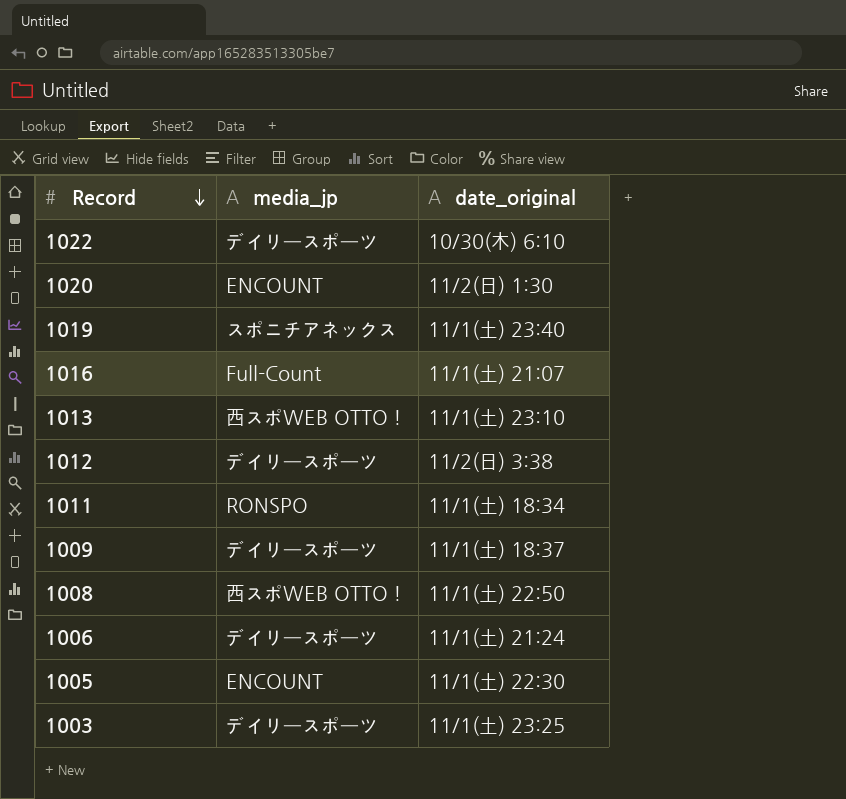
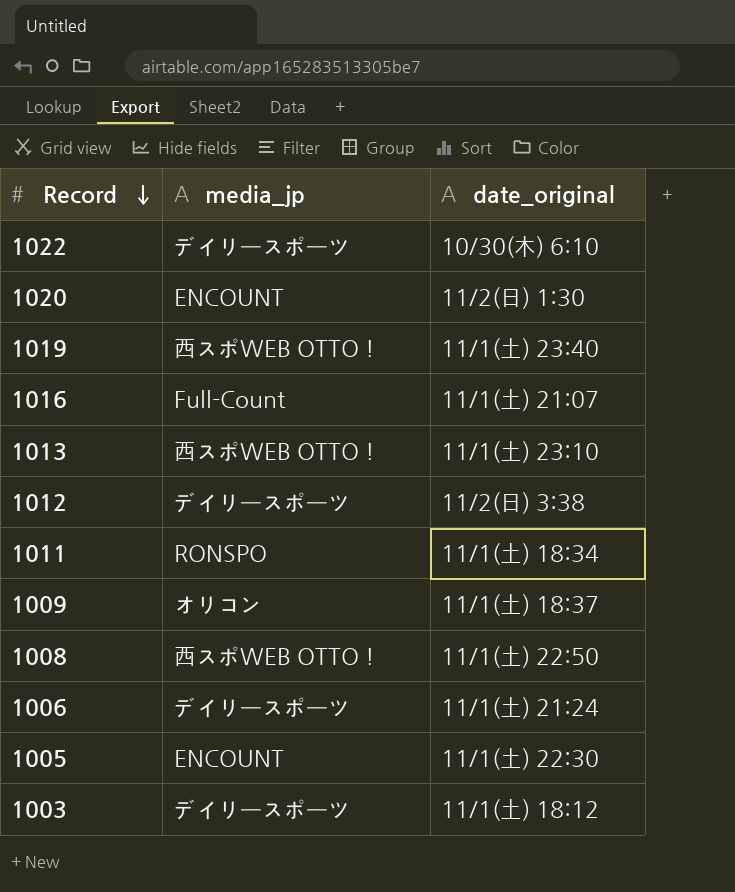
1019 | media_jp: スポニチアネックス -> 西スポWEB OTTO！
1009 | media_jp: デイリースポーツ -> オリコン
1003 | date_original: 11/1(土) 23:25 -> 11/1(土) 18:12

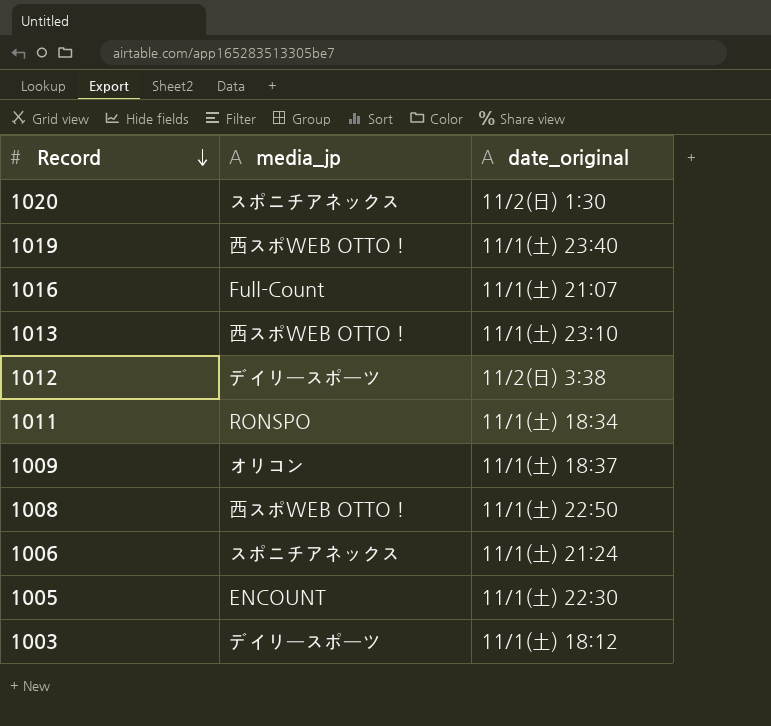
row 1022: デイリースポーツ | 10/30(木) 6:10 -> none
1020 | media_jp: ENCOUNT -> スポニチアネックス
1006 | media_jp: デイリースポーツ -> スポニチアネックス

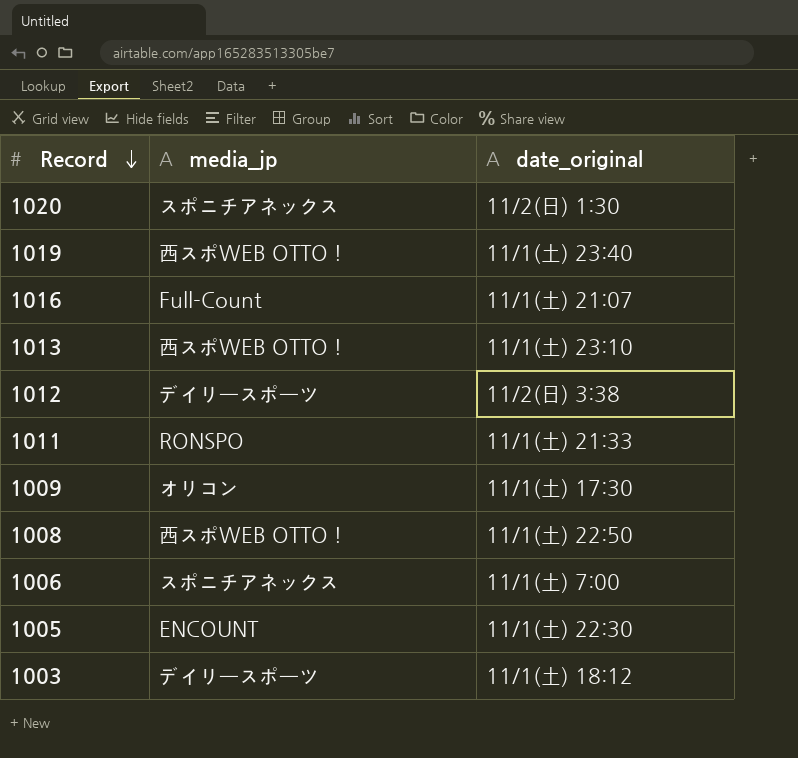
1011 | date_original: 11/1(土) 18:34 -> 11/1(土) 21:33
1009 | date_original: 11/1(土) 18:37 -> 11/1(土) 17:30
1006 | date_original: 11/1(土) 21:24 -> 11/1(土) 7:00

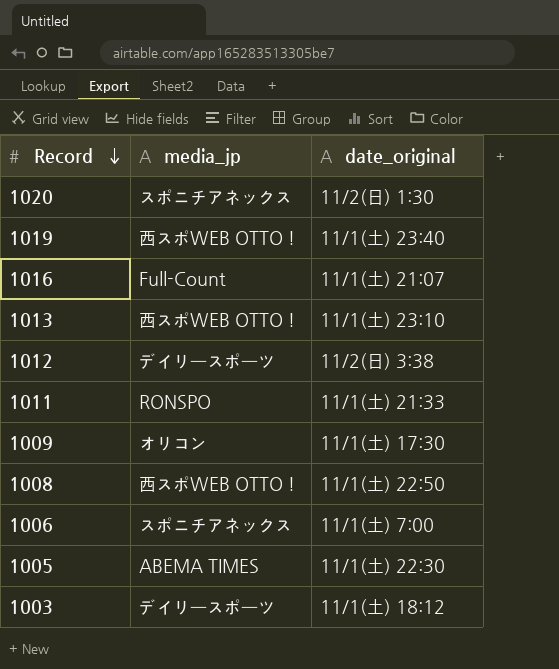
1005 | media_jp: ENCOUNT -> ABEMA TIMES

